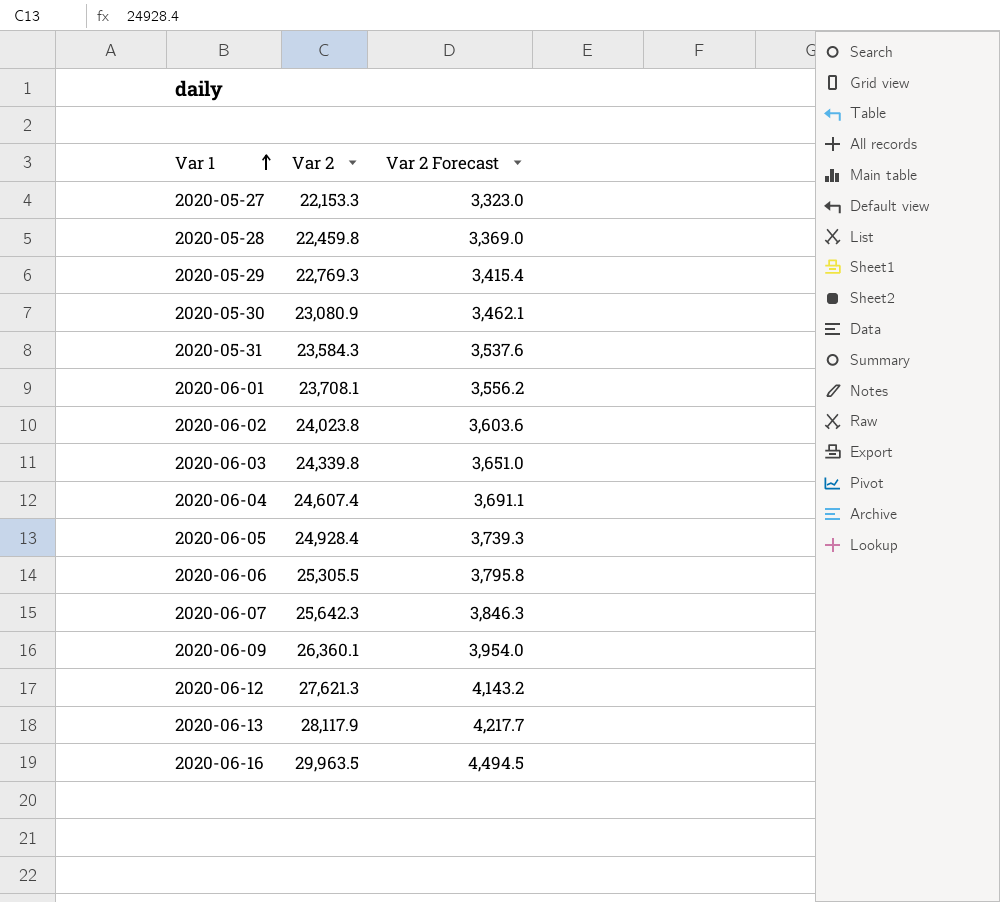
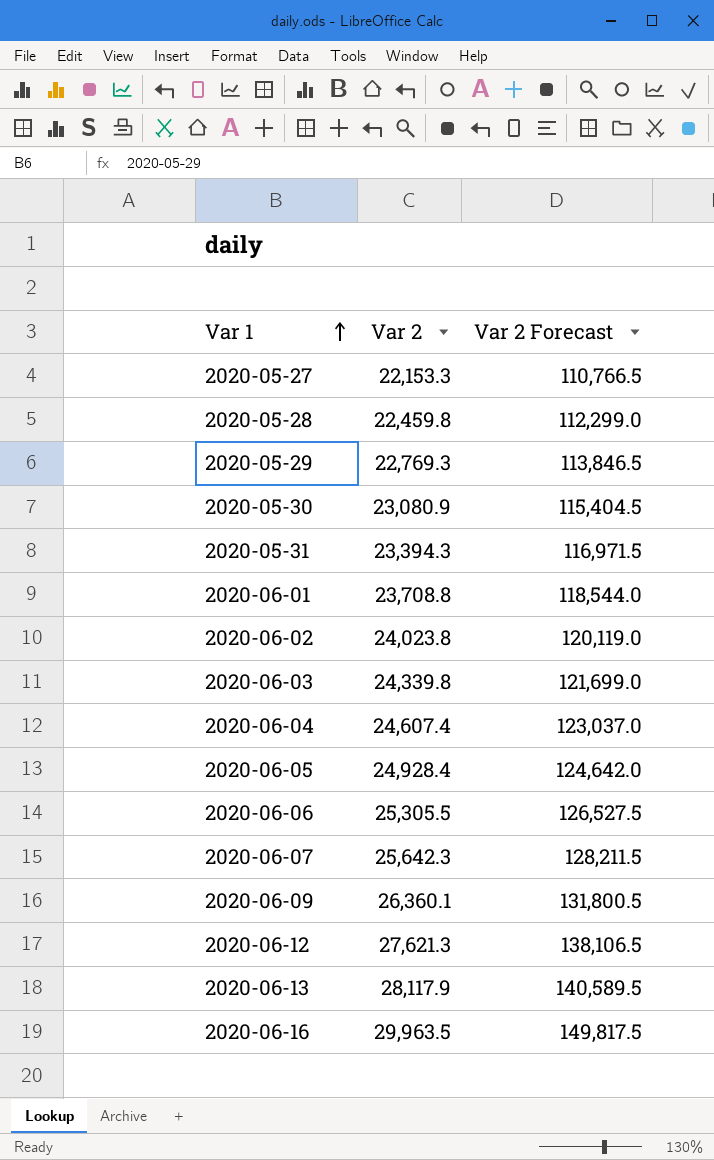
column Var 2 Forecast | formula: [Var 2] * 0.15 -> [Var 2] * 5
2020-05-31 | Var 2: 23,584.3 -> 23,394.3
2020-06-01 | Var 2: 23,708.1 -> 23,708.8

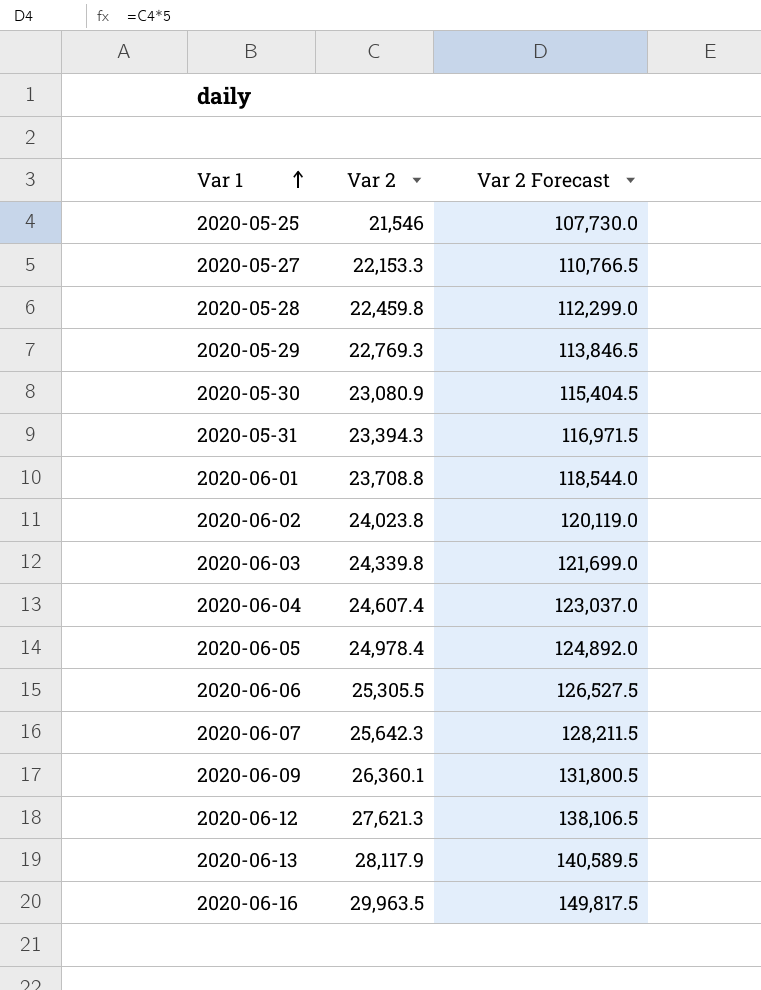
row 2020-05-25: none -> 21,546 | 107,730.0
2020-06-05 | Var 2: 24,928.4 -> 24,978.4
2020-06-05 | Var 2 Forecast: 124,642.0 -> 124,892.0

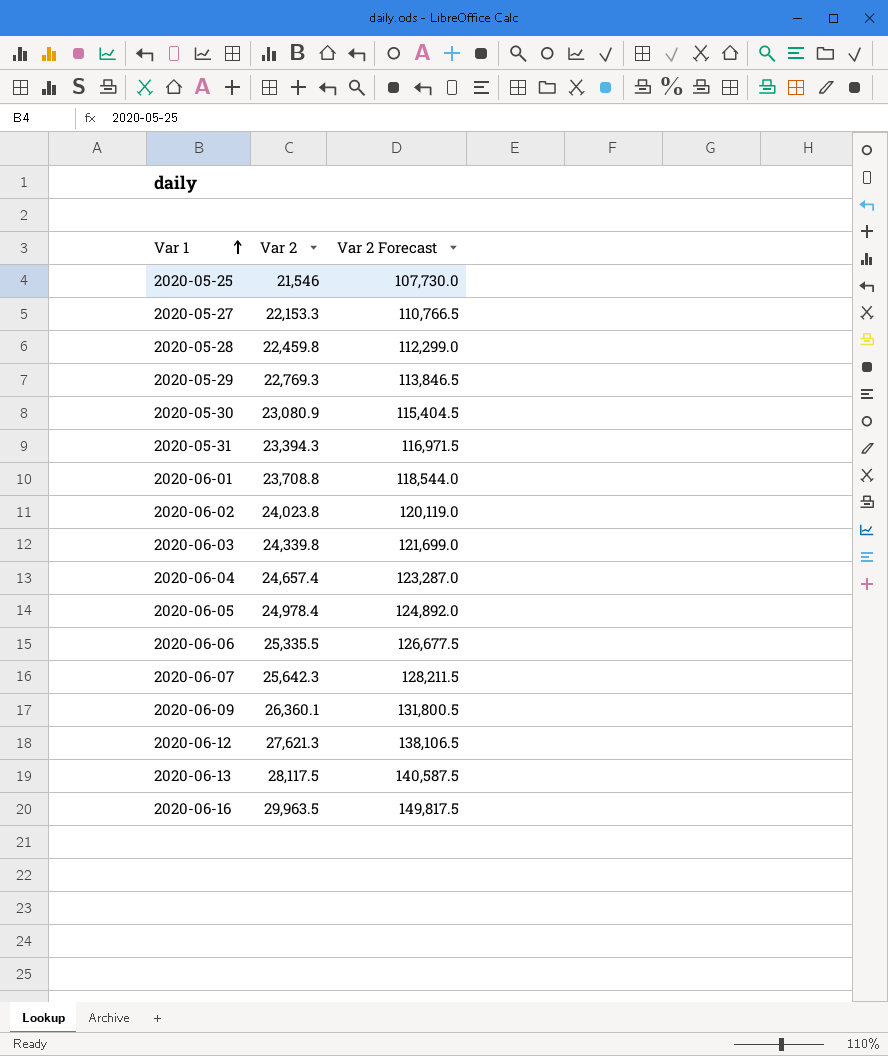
2020-06-04 | Var 2: 24,607.4 -> 24,657.4
2020-06-04 | Var 2 Forecast: 123,037.0 -> 123,287.0
2020-06-06 | Var 2: 25,305.5 -> 25,335.5
2020-06-06 | Var 2 Forecast: 126,527.5 -> 126,677.5
2020-06-13 | Var 2: 28,117.9 -> 28,117.5
2020-06-13 | Var 2 Forecast: 140,589.5 -> 140,587.5

